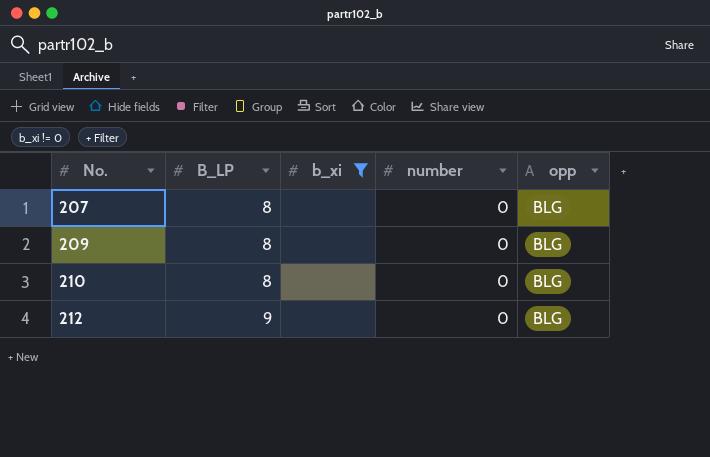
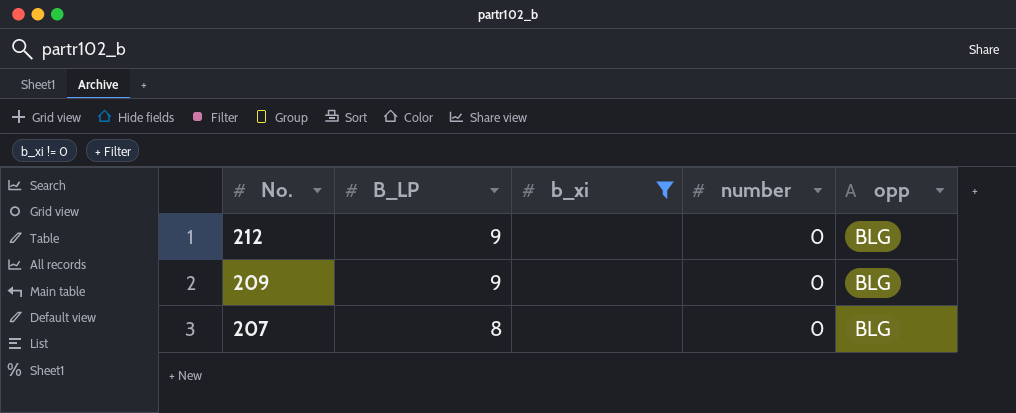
row order: No. ascending -> No. descending
row 210: 8 | none | 0 | BLG -> none
209 | B_LP: 8 -> 9

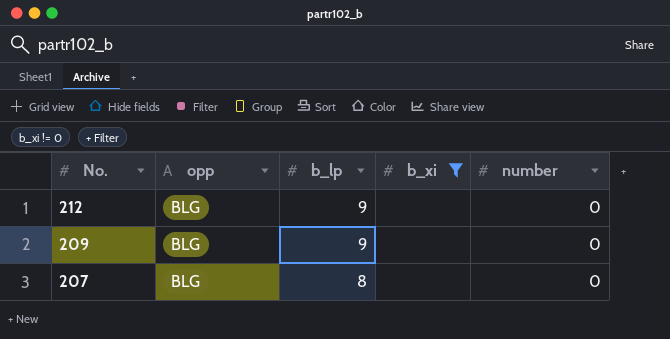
column opp | position: 5 -> 2
column name: B_LP -> b_lp

